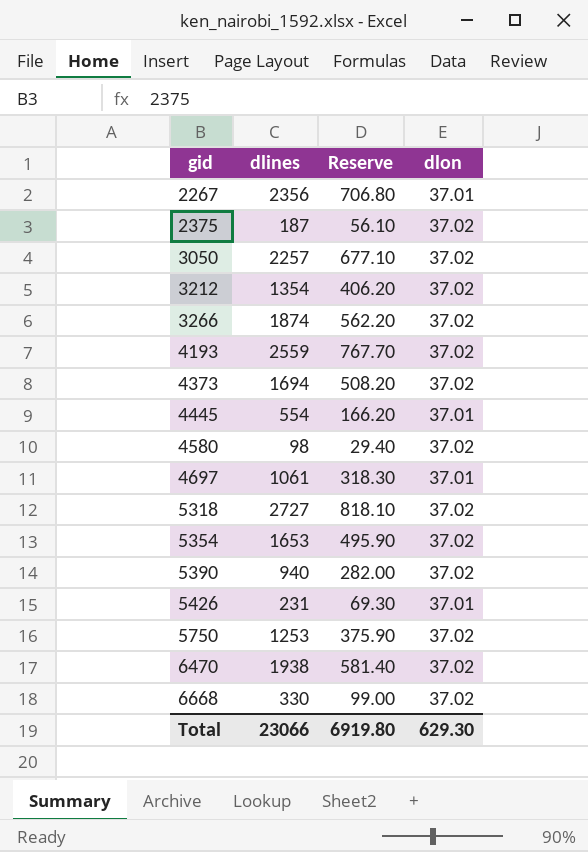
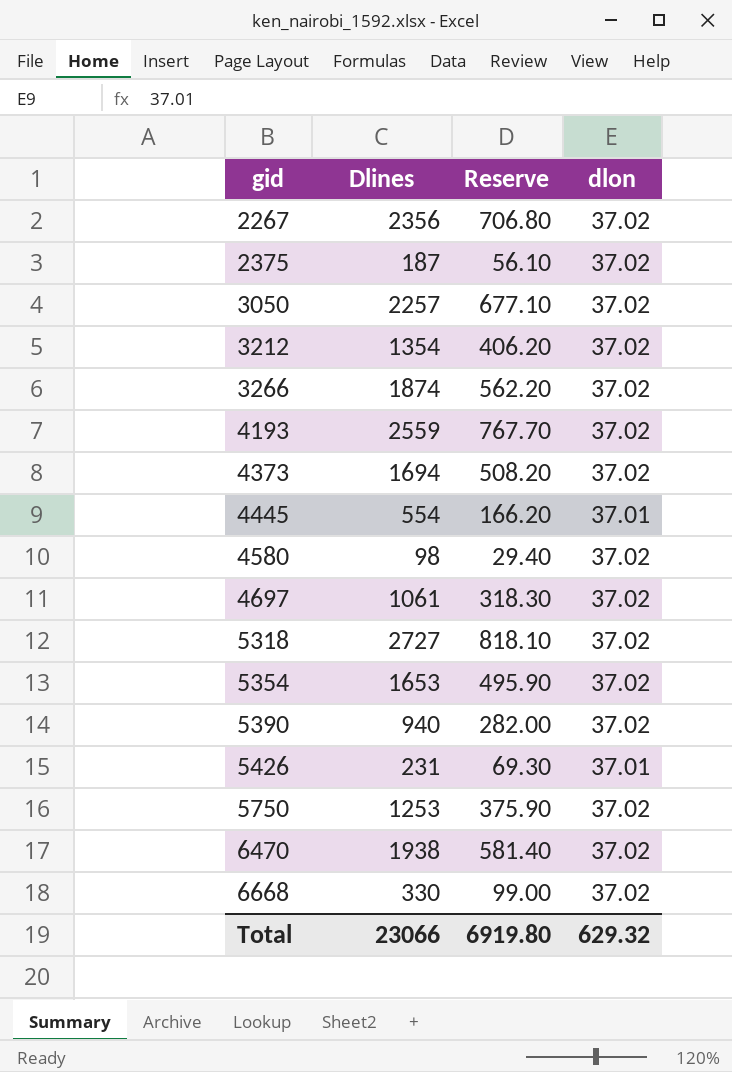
column name: dlines -> Dlines
2267 | dlon: 37.01 -> 37.02
4697 | dlon: 37.01 -> 37.02
Total | dlon: 629.30 -> 629.32

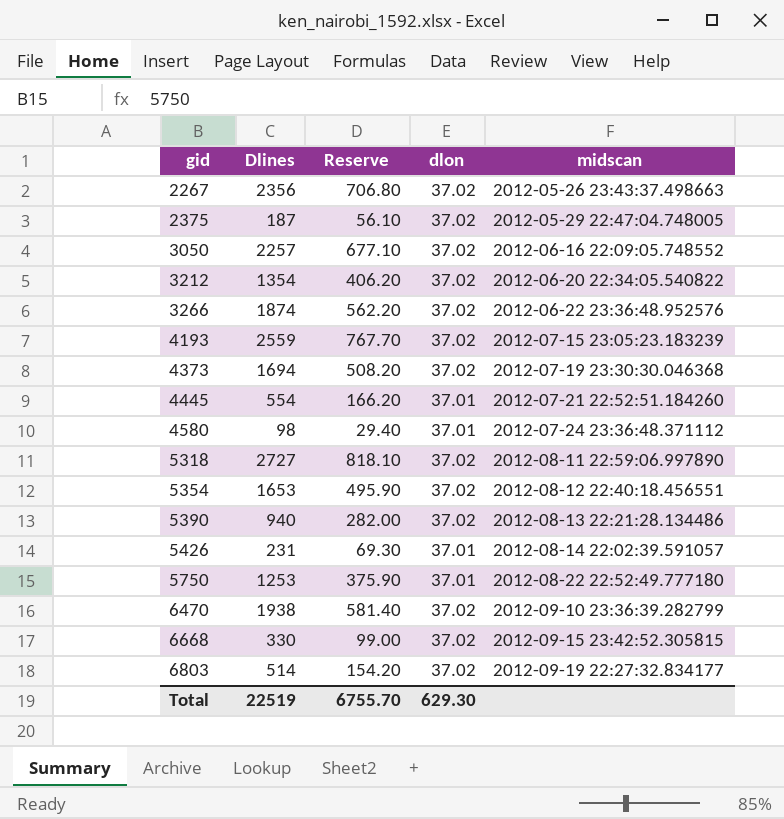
column midscan | position: none -> 5
row 4697: 1061 | 318.30 | 37.02 -> none
4580 | dlon: 37.02 -> 37.01
5750 | dlon: 37.02 -> 37.01
row 6803: none -> 514 | 154.20 | 37.02 | 2012-09-19 22:27:32.834177
Total | Dlines: 23066 -> 22519
Total | Reserve: 6919.80 -> 6755.70
Total | dlon: 629.32 -> 629.30

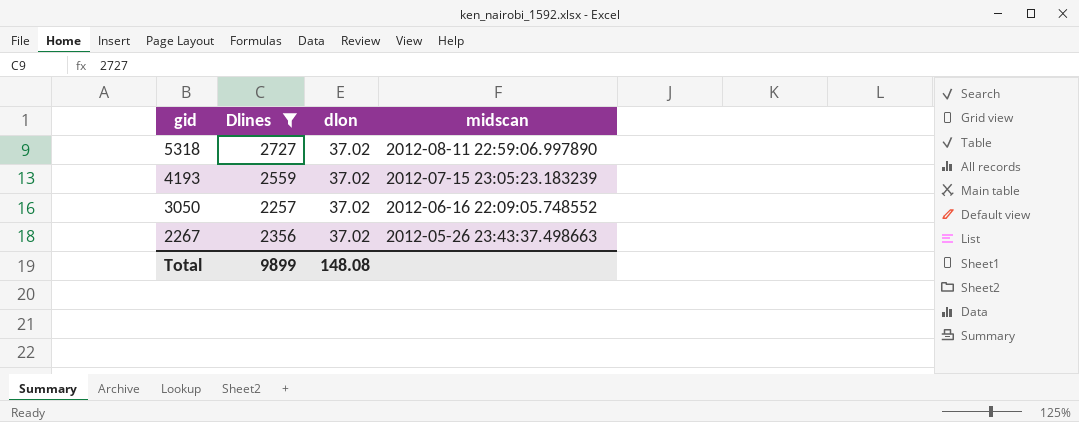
filter: none -> Dlines >= 2257
row order: gid ascending -> gid descending
column Reserve | formula: [Dlines] * 0.3 -> none
Total | Dlines: 22519 -> 9899
Total | dlon: 629.30 -> 148.08

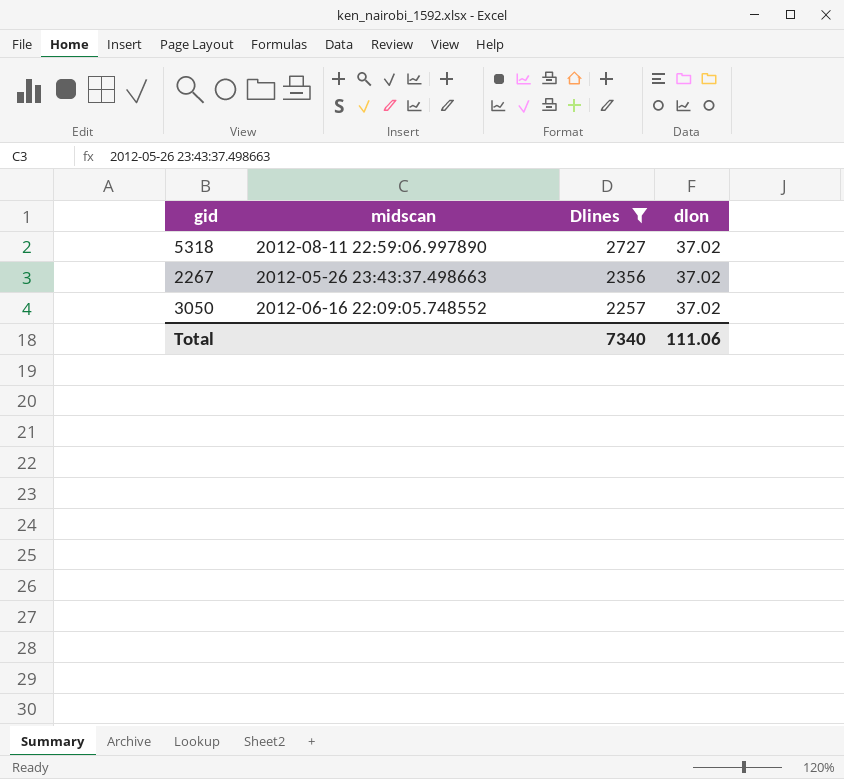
row order: gid descending -> Dlines descending
column midscan | position: 4 -> 2
row 4193: 2559 | 37.02 | 2012-07-15 23:05:23.183239 -> none
Total | Dlines: 9899 -> 7340
Total | dlon: 148.08 -> 111.06

